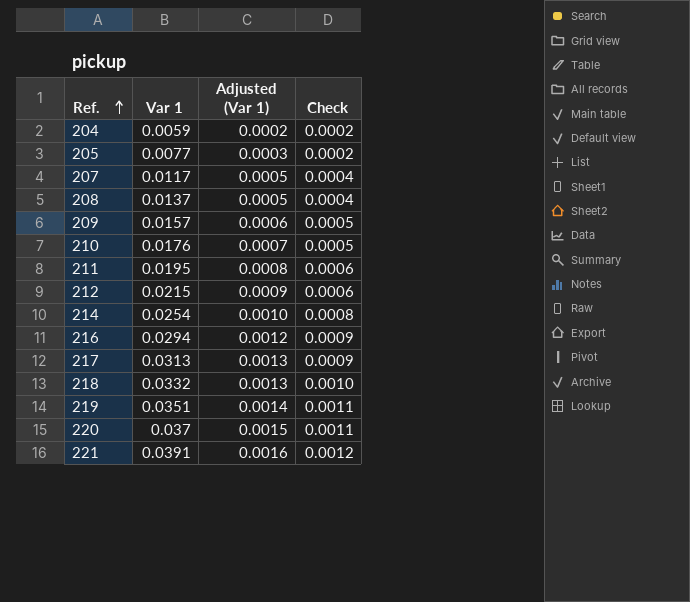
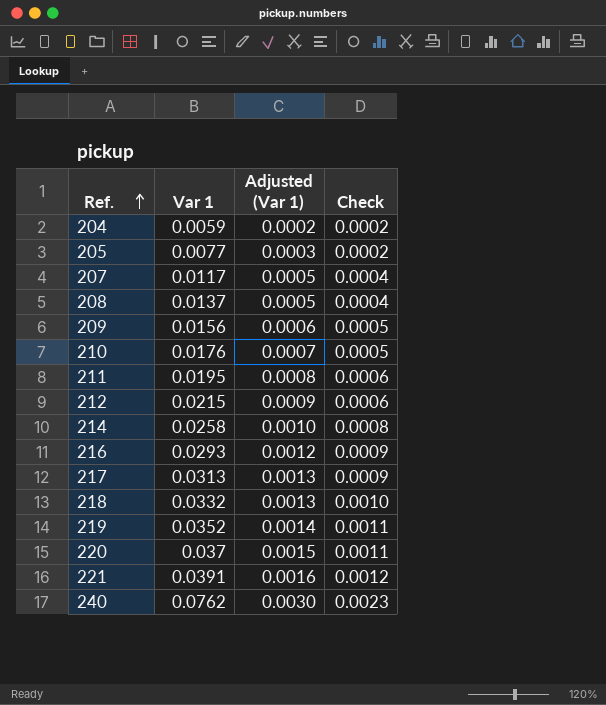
209 | Var 1: 0.0157 -> 0.0156
214 | Var 1: 0.0254 -> 0.0258
216 | Var 1: 0.0294 -> 0.0293
219 | Var 1: 0.0351 -> 0.0352
row 240: none -> 0.0762 | 0.0030 | 0.0023

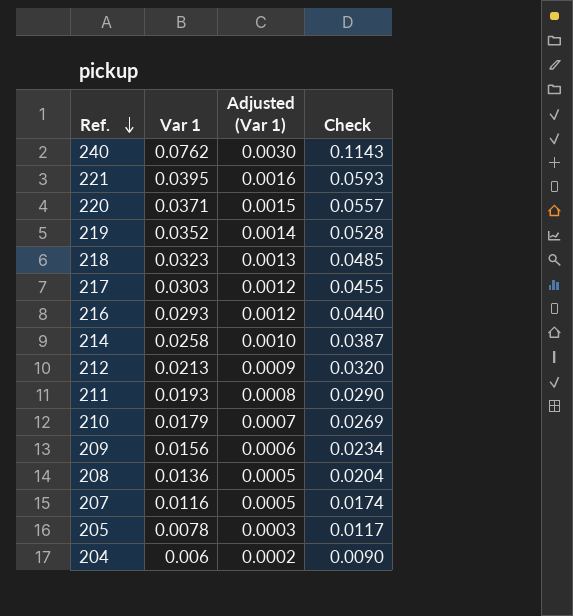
row order: Ref. ascending -> Ref. descending
column Check | formula: [Var 1] * 0.03 -> [Var 1] * 1.5
221 | Var 1: 0.0391 -> 0.0395
220 | Var 1: 0.037 -> 0.0371
218 | Var 1: 0.0332 -> 0.0323
217 | Var 1: 0.0313 -> 0.0303
217 | Adjusted (Var 1): 0.0013 -> 0.0012
212 | Var 1: 0.0215 -> 0.0213
211 | Var 1: 0.0195 -> 0.0193
210 | Var 1: 0.0176 -> 0.0179
208 | Var 1: 0.0137 -> 0.0136
207 | Var 1: 0.0117 -> 0.0116
205 | Var 1: 0.0077 -> 0.0078
204 | Var 1: 0.0059 -> 0.006

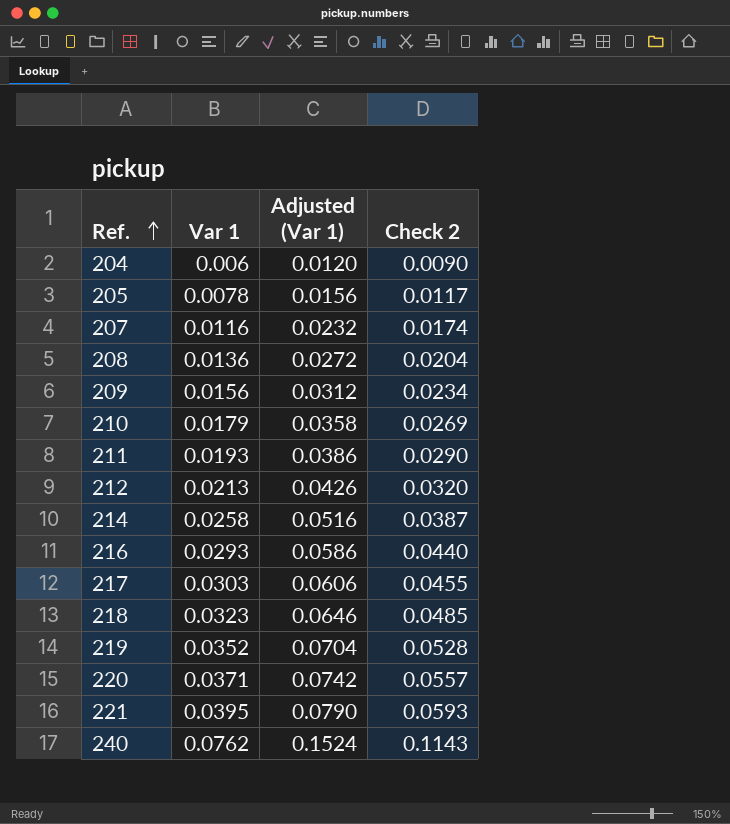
row order: Ref. descending -> Ref. ascending
column Adjusted (Var 1) | formula: [Var 1] * 0.04 -> [Var 1] * 2
column name: Check -> Check 2

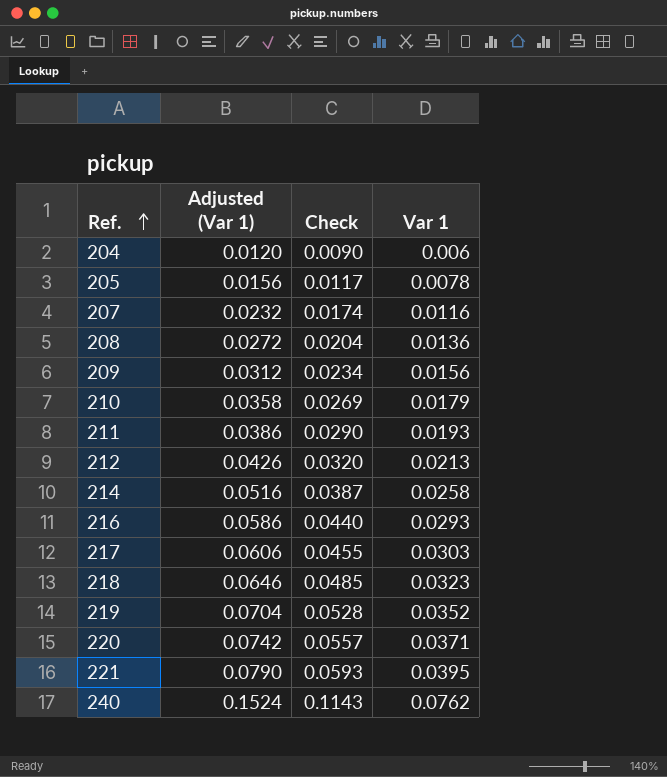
column name: Check 2 -> Check
column Var 1 | position: 2 -> 4

